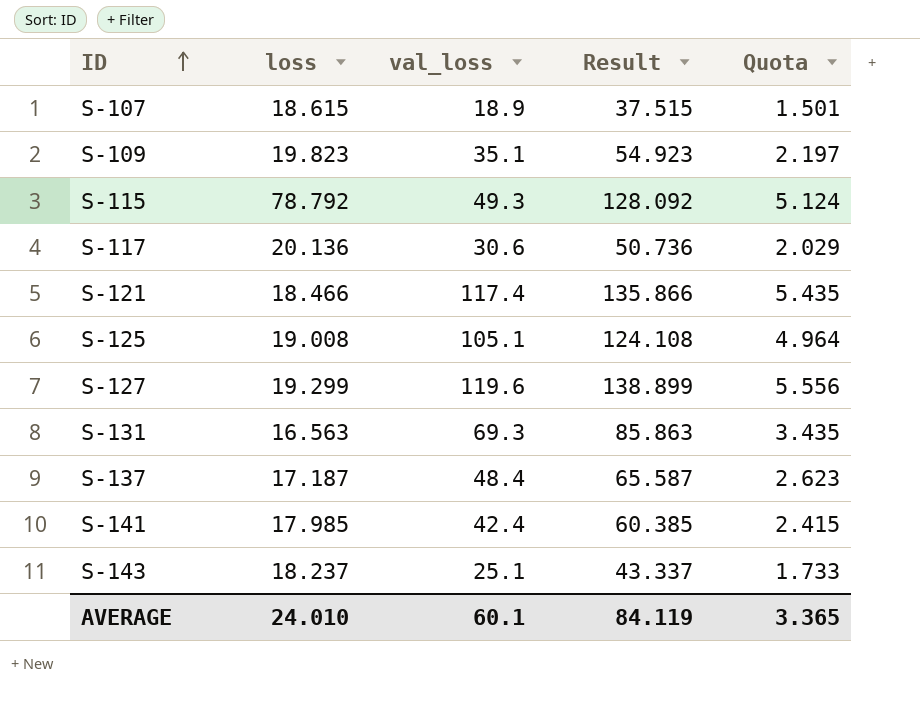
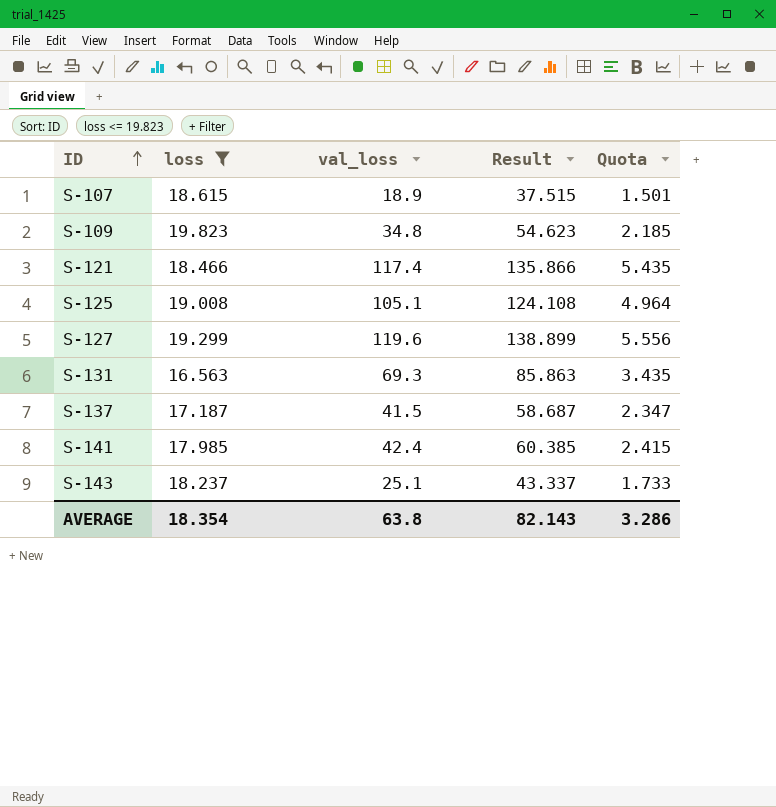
filter: none -> loss <= 19.823
S-109 | val_loss: 35.1 -> 34.8
S-109 | Result: 54.923 -> 54.623
S-109 | Quota: 2.197 -> 2.185
S-137 | val_loss: 48.4 -> 41.5
S-137 | Result: 65.587 -> 58.687
S-137 | Quota: 2.623 -> 2.347
AVERAGE | loss: 24.010 -> 18.354
AVERAGE | val_loss: 60.1 -> 63.8
AVERAGE | Result: 84.119 -> 82.143
AVERAGE | Quota: 3.365 -> 3.286

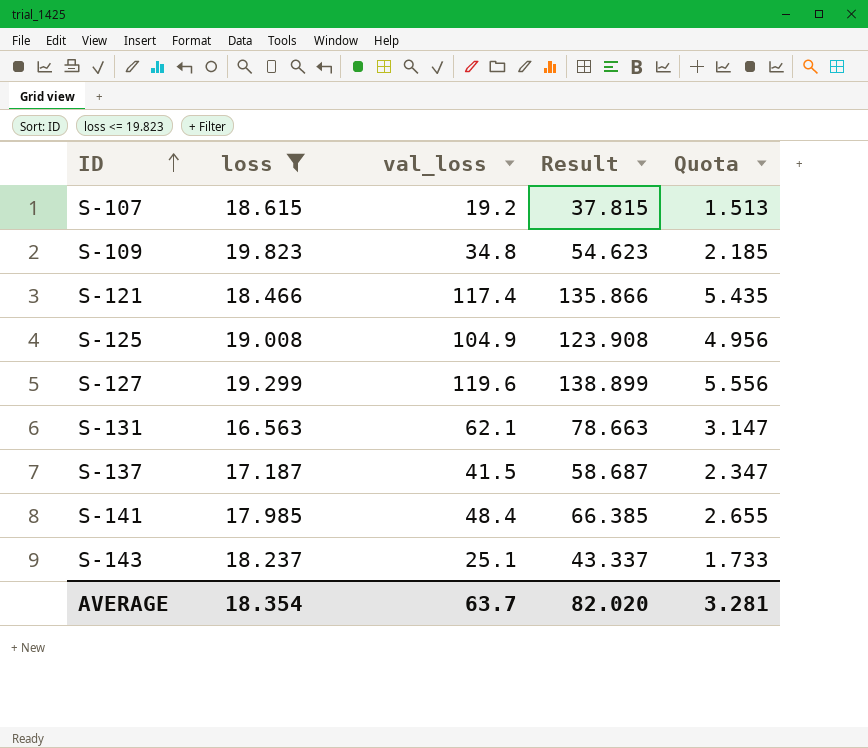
S-107 | val_loss: 18.9 -> 19.2
S-107 | Result: 37.515 -> 37.815
S-107 | Quota: 1.501 -> 1.513
S-125 | val_loss: 105.1 -> 104.9
S-125 | Result: 124.108 -> 123.908
S-125 | Quota: 4.964 -> 4.956
S-131 | val_loss: 69.3 -> 62.1
S-131 | Result: 85.863 -> 78.663
S-131 | Quota: 3.435 -> 3.147
S-141 | val_loss: 42.4 -> 48.4
S-141 | Result: 60.385 -> 66.385
S-141 | Quota: 2.415 -> 2.655
AVERAGE | val_loss: 63.8 -> 63.7
AVERAGE | Result: 82.143 -> 82.020
AVERAGE | Quota: 3.286 -> 3.281

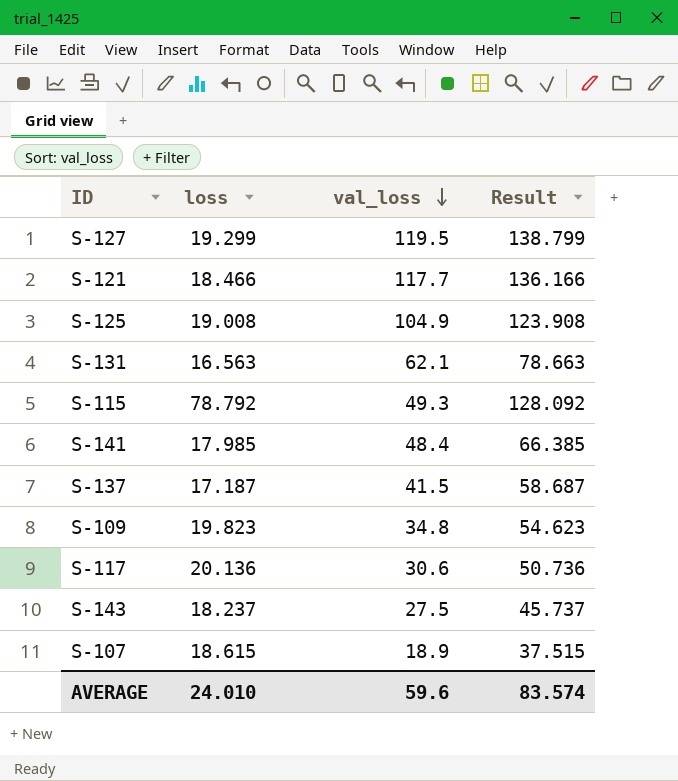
filter: loss <= 19.823 -> none
row order: ID ascending -> val_loss descending
column Quota | formula: [Result] * 0.04 -> none
S-127 | val_loss: 119.6 -> 119.5
S-127 | Result: 138.899 -> 138.799
S-121 | val_loss: 117.4 -> 117.7
S-121 | Result: 135.866 -> 136.166
S-143 | val_loss: 25.1 -> 27.5
S-143 | Result: 43.337 -> 45.737
S-107 | val_loss: 19.2 -> 18.9
S-107 | Result: 37.815 -> 37.515
AVERAGE | loss: 18.354 -> 24.010
AVERAGE | val_loss: 63.7 -> 59.6
AVERAGE | Result: 82.020 -> 83.574

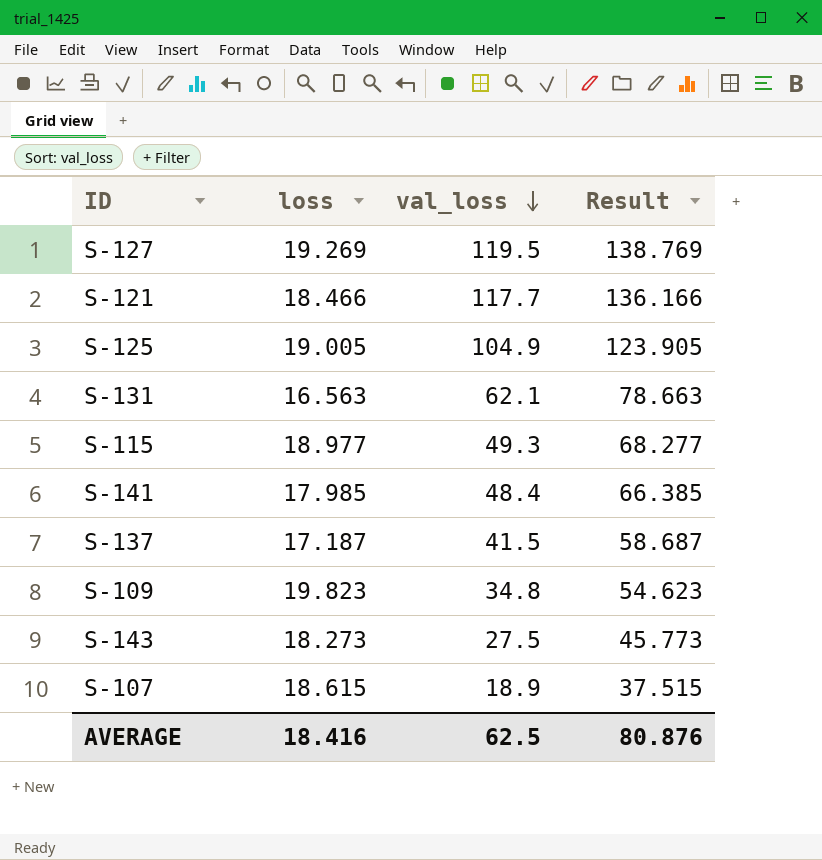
row S-117: 20.136 | 30.6 | 50.736 -> none
S-127 | loss: 19.299 -> 19.269
S-127 | Result: 138.799 -> 138.769
S-125 | loss: 19.008 -> 19.005
S-125 | Result: 123.908 -> 123.905
S-115 | loss: 78.792 -> 18.977
S-115 | Result: 128.092 -> 68.277
S-143 | loss: 18.237 -> 18.273
S-143 | Result: 45.737 -> 45.773
AVERAGE | loss: 24.010 -> 18.416
AVERAGE | val_loss: 59.6 -> 62.5
AVERAGE | Result: 83.574 -> 80.876

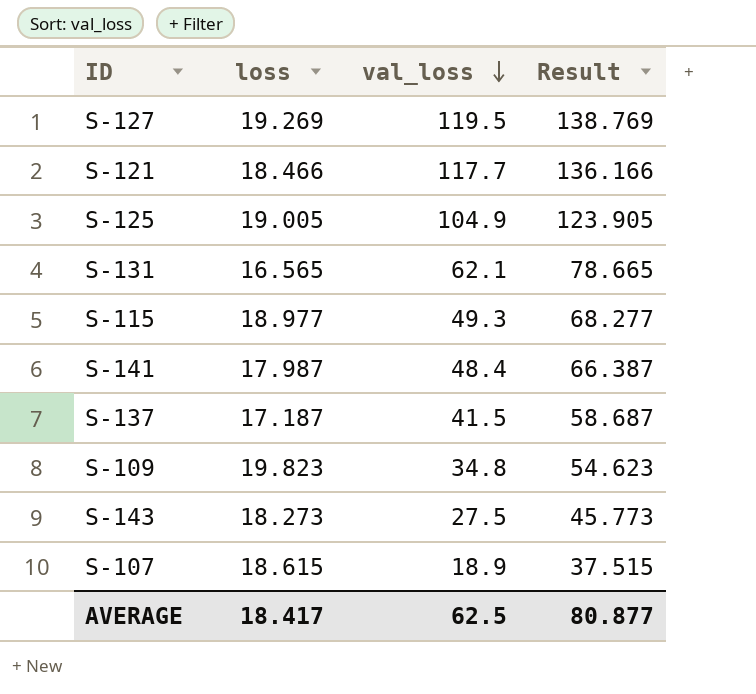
S-131 | loss: 16.563 -> 16.565
S-131 | Result: 78.663 -> 78.665
S-141 | loss: 17.985 -> 17.987
S-141 | Result: 66.385 -> 66.387
AVERAGE | loss: 18.416 -> 18.417
AVERAGE | Result: 80.876 -> 80.877

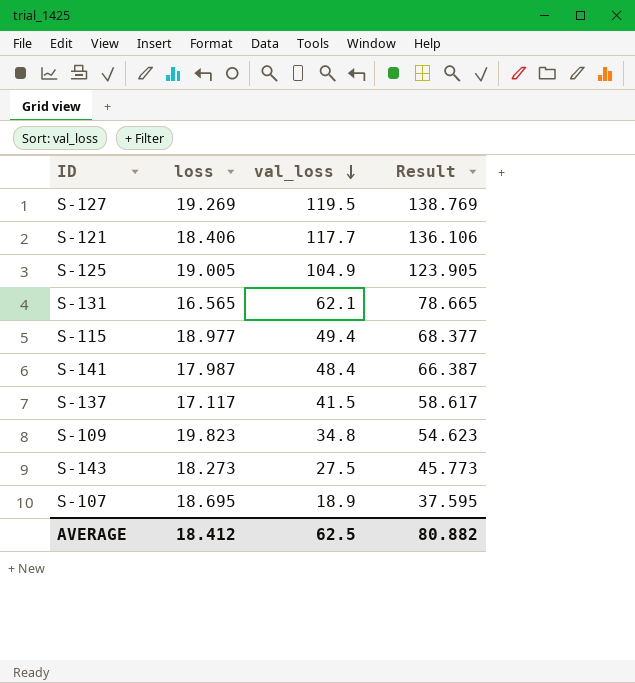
S-121 | loss: 18.466 -> 18.406
S-121 | Result: 136.166 -> 136.106
S-115 | val_loss: 49.3 -> 49.4
S-115 | Result: 68.277 -> 68.377
S-137 | loss: 17.187 -> 17.117
S-137 | Result: 58.687 -> 58.617
S-107 | loss: 18.615 -> 18.695
S-107 | Result: 37.515 -> 37.595
AVERAGE | loss: 18.417 -> 18.412
AVERAGE | Result: 80.877 -> 80.882

